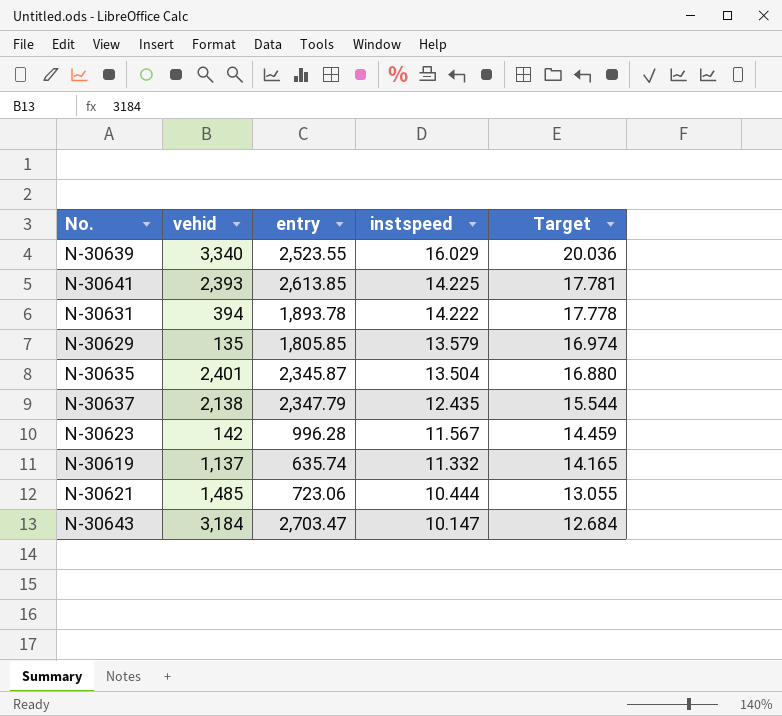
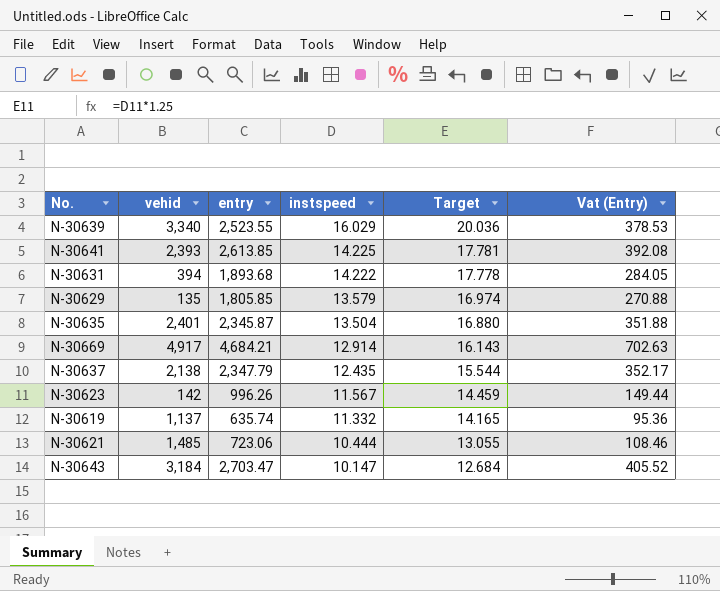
column Vat (Entry) | formula: none -> [entry] * 0.15
N-30631 | entry: 1,893.78 -> 1,893.68
row N-30669: none -> 4,917 | 4,684.21 | 12.914 | 16.143 | 702.63
N-30623 | entry: 996.28 -> 996.26

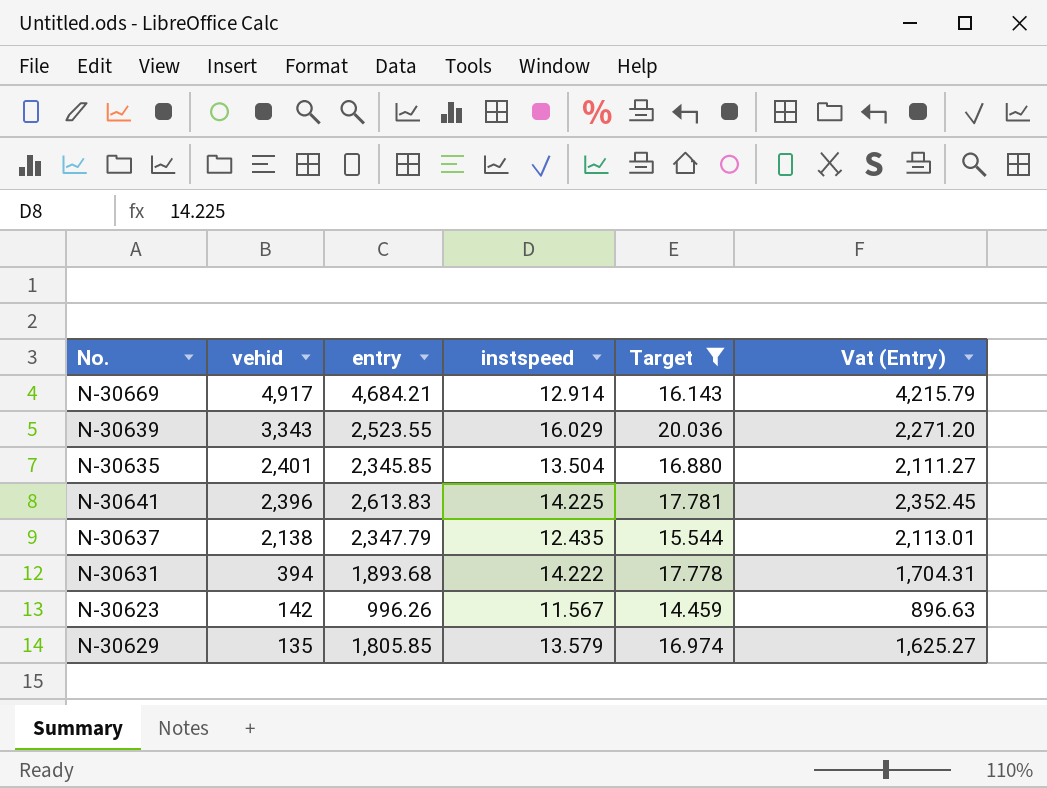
filter: none -> Target >= 14.459
row order: instspeed descending -> vehid descending
column Vat (Entry) | formula: [entry] * 0.15 -> [entry] * 0.9
N-30639 | vehid: 3,340 -> 3,343
N-30635 | entry: 2,345.87 -> 2,345.85
N-30641 | vehid: 2,393 -> 2,396
N-30641 | entry: 2,613.85 -> 2,613.83

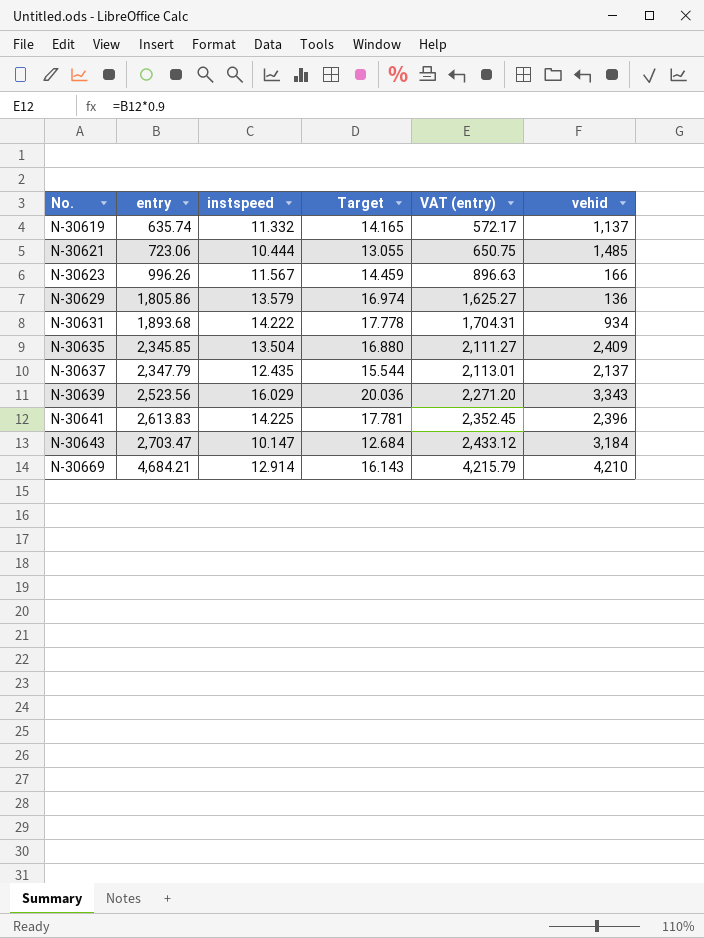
filter: Target >= 14.459 -> none
row order: vehid descending -> No. ascending
column name: Vat (Entry) -> VAT (entry)
column vehid | position: 2 -> 6
N-30623 | vehid: 142 -> 166
N-30629 | entry: 1,805.85 -> 1,805.86
N-30629 | vehid: 135 -> 136
N-30631 | vehid: 394 -> 934
N-30635 | vehid: 2,401 -> 2,409
N-30637 | vehid: 2,138 -> 2,137
N-30639 | entry: 2,523.55 -> 2,523.56
N-30669 | vehid: 4,917 -> 4,210

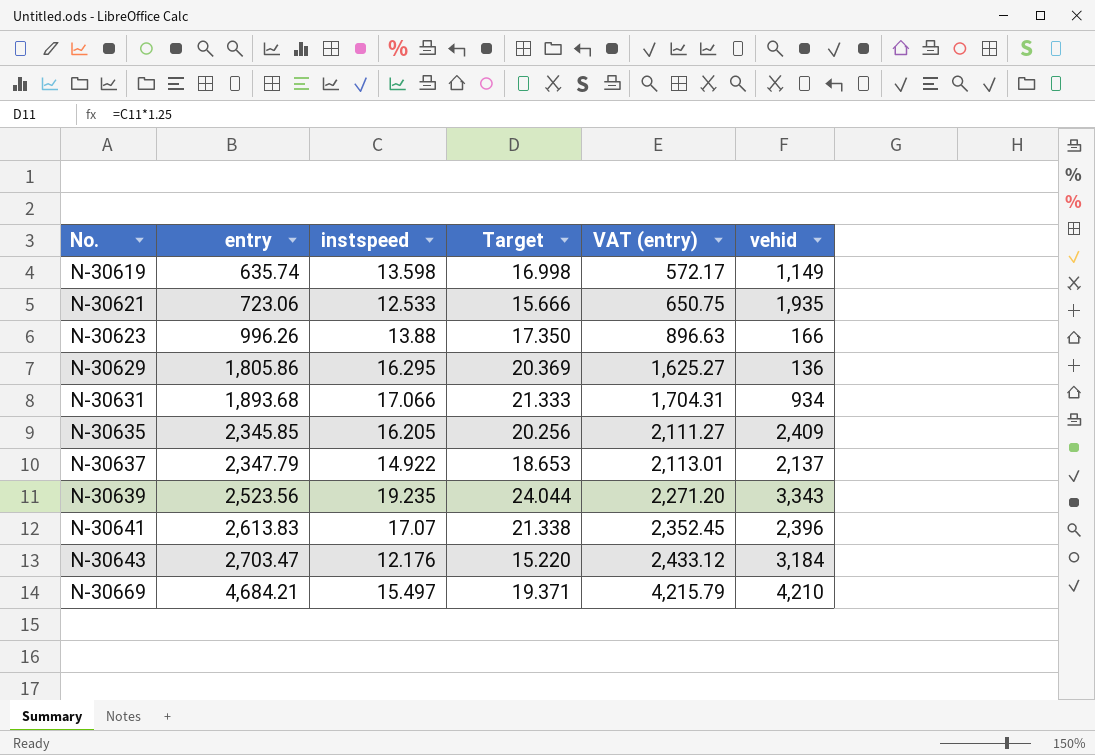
N-30619 | instspeed: 11.332 -> 13.598
N-30619 | Target: 14.165 -> 16.998
N-30619 | vehid: 1,137 -> 1,149
N-30621 | instspeed: 10.444 -> 12.533
N-30621 | Target: 13.055 -> 15.666
N-30621 | vehid: 1,485 -> 1,935
N-30623 | instspeed: 11.567 -> 13.88
N-30623 | Target: 14.459 -> 17.350
N-30629 | instspeed: 13.579 -> 16.295
N-30629 | Target: 16.974 -> 20.369
N-30631 | instspeed: 14.222 -> 17.066
N-30631 | Target: 17.778 -> 21.333
N-30635 | instspeed: 13.504 -> 16.205
N-30635 | Target: 16.880 -> 20.256
N-30637 | instspeed: 12.435 -> 14.922
N-30637 | Target: 15.544 -> 18.653
N-30639 | instspeed: 16.029 -> 19.235
N-30639 | Target: 20.036 -> 24.044
N-30641 | instspeed: 14.225 -> 17.07
N-30641 | Target: 17.781 -> 21.338
N-30643 | instspeed: 10.147 -> 12.176
N-30643 | Target: 12.684 -> 15.220
N-30669 | instspeed: 12.914 -> 15.497
N-30669 | Target: 16.143 -> 19.371

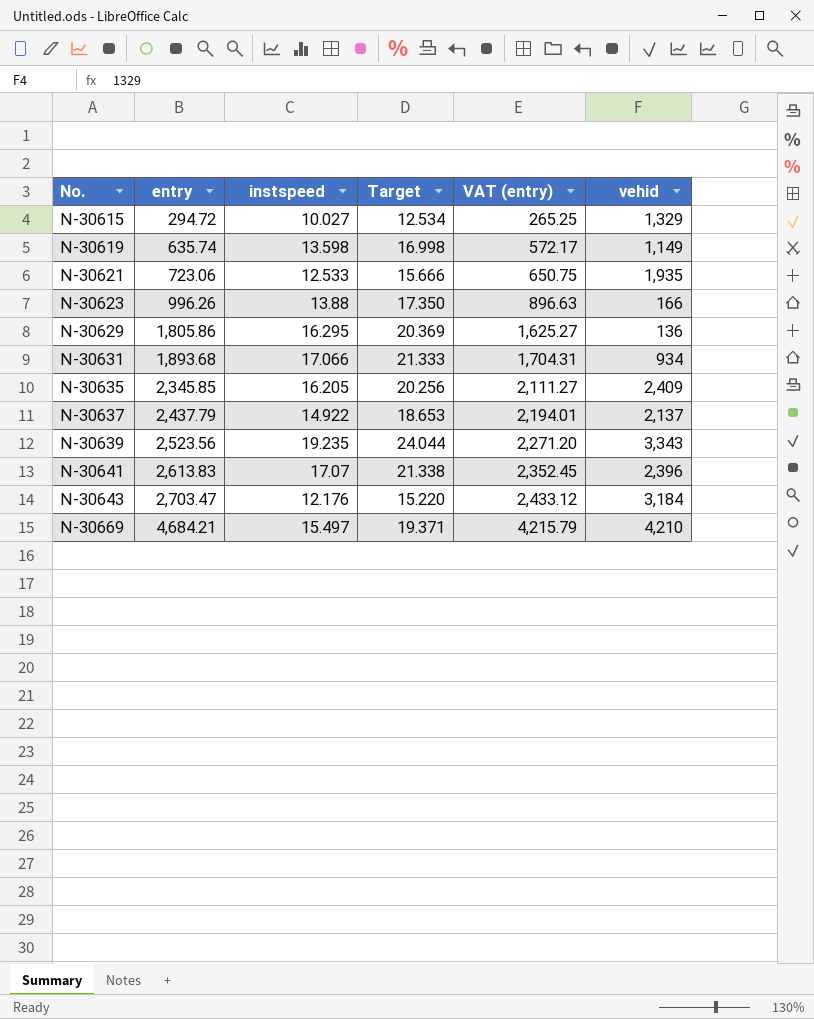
row N-30615: none -> 294.72 | 10.027 | 12.534 | 265.25 | 1,329
N-30637 | entry: 2,347.79 -> 2,437.79
N-30637 | VAT (entry): 2,113.01 -> 2,194.01

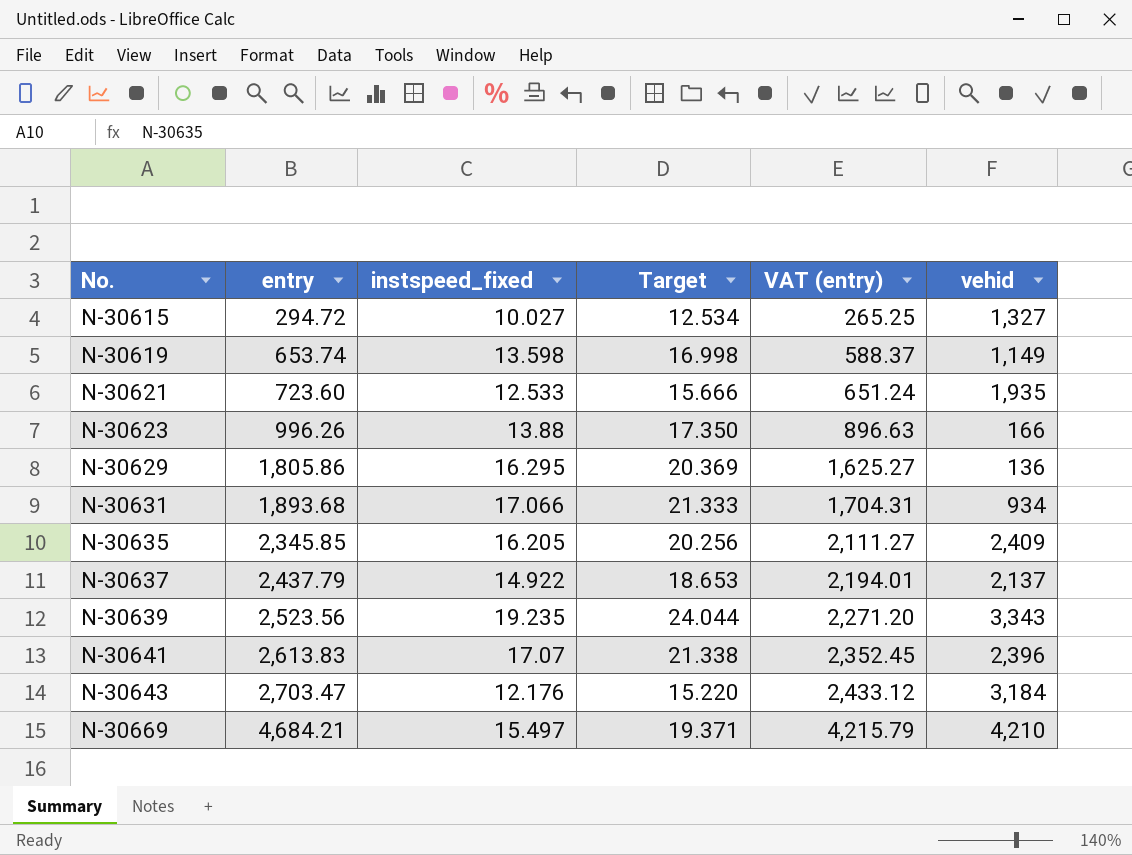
column name: instspeed -> instspeed_fixed
N-30615 | vehid: 1,329 -> 1,327
N-30619 | entry: 635.74 -> 653.74
N-30619 | VAT (entry): 572.17 -> 588.37
N-30621 | entry: 723.06 -> 723.60
N-30621 | VAT (entry): 650.75 -> 651.24

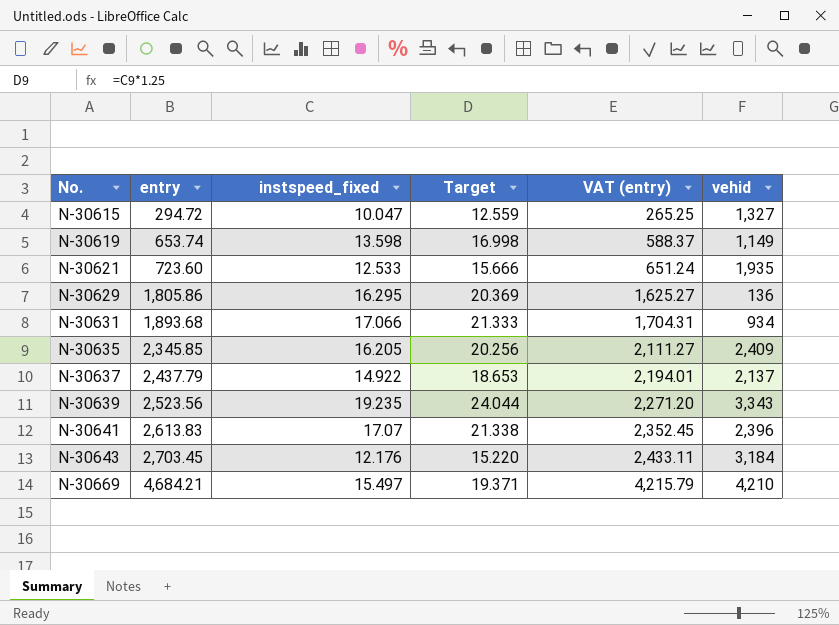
row N-30623: 996.26 | 13.88 | 17.350 | 896.63 | 166 -> none
N-30615 | instspeed_fixed: 10.027 -> 10.047
N-30615 | Target: 12.534 -> 12.559
N-30643 | entry: 2,703.47 -> 2,703.45
N-30643 | VAT (entry): 2,433.12 -> 2,433.11

